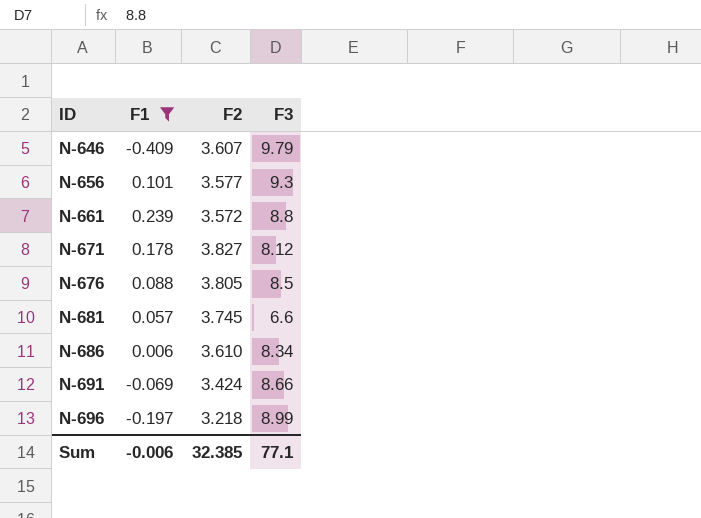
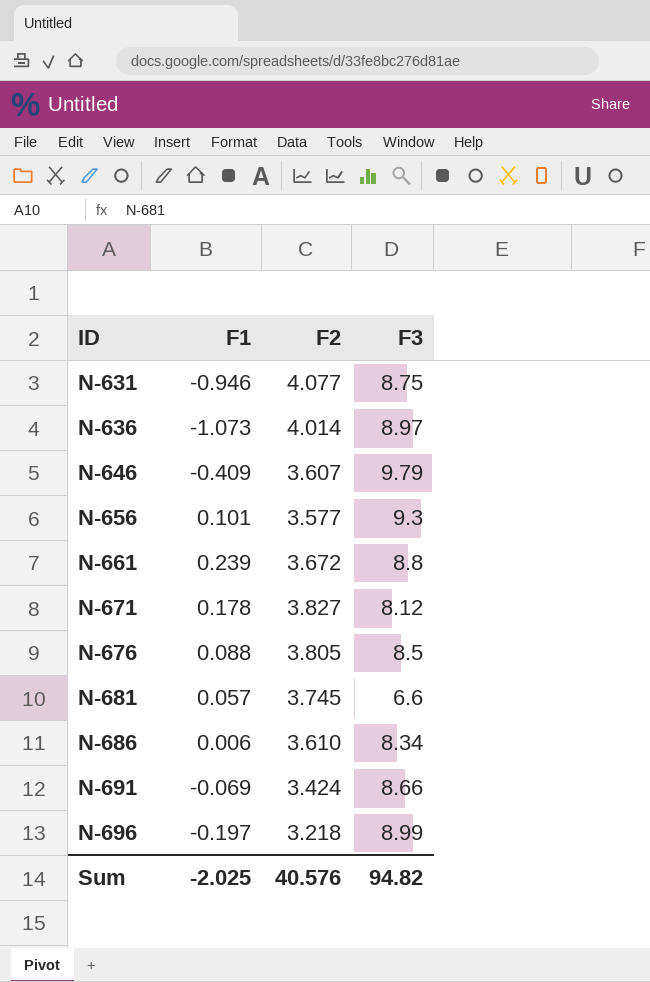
filter: F1 >= -0.409 -> none
N-661 | F2: 3.572 -> 3.672
Sum | F1: -0.006 -> -2.025
Sum | F2: 32.385 -> 40.576
Sum | F3: 77.1 -> 94.82

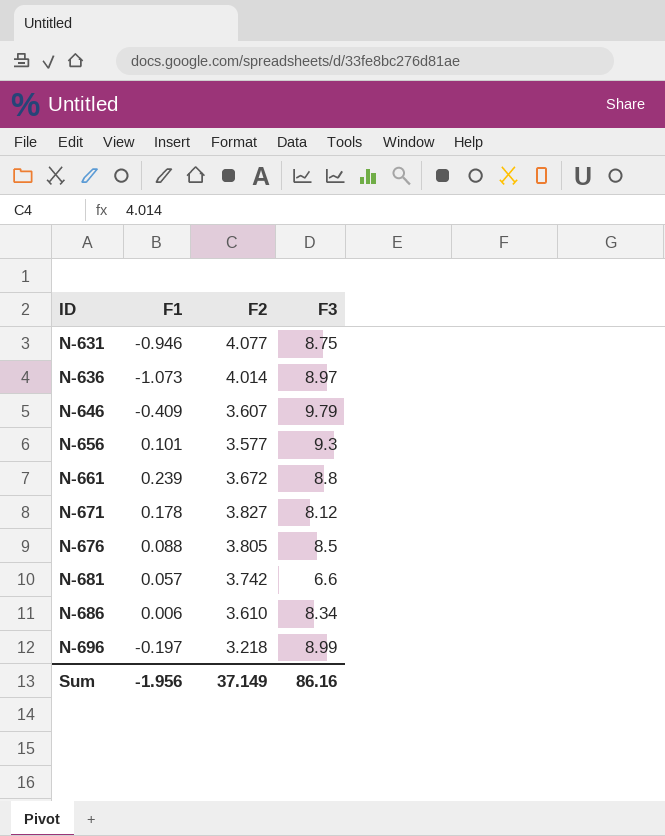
row N-691: -0.069 | 3.424 | 8.66 -> none
N-681 | F2: 3.745 -> 3.742
Sum | F1: -2.025 -> -1.956
Sum | F2: 40.576 -> 37.149
Sum | F3: 94.82 -> 86.16

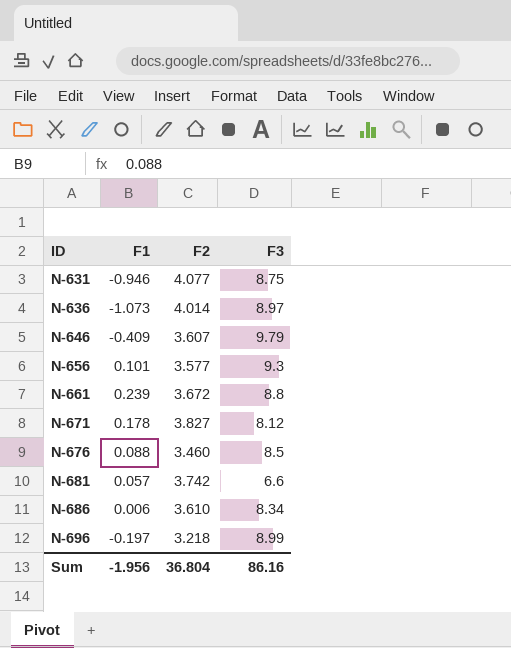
N-676 | F2: 3.805 -> 3.460
Sum | F2: 37.149 -> 36.804

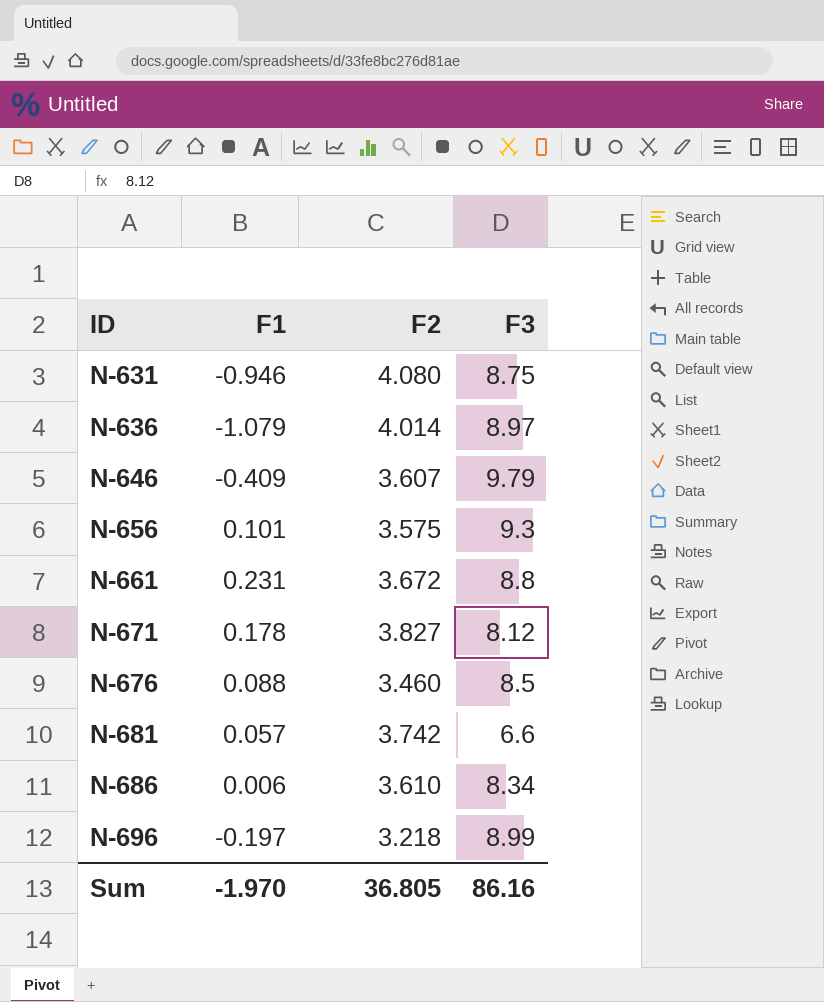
N-631 | F2: 4.077 -> 4.080
N-636 | F1: -1.073 -> -1.079
N-656 | F2: 3.577 -> 3.575
N-661 | F1: 0.239 -> 0.231
Sum | F1: -1.956 -> -1.970
Sum | F2: 36.804 -> 36.805

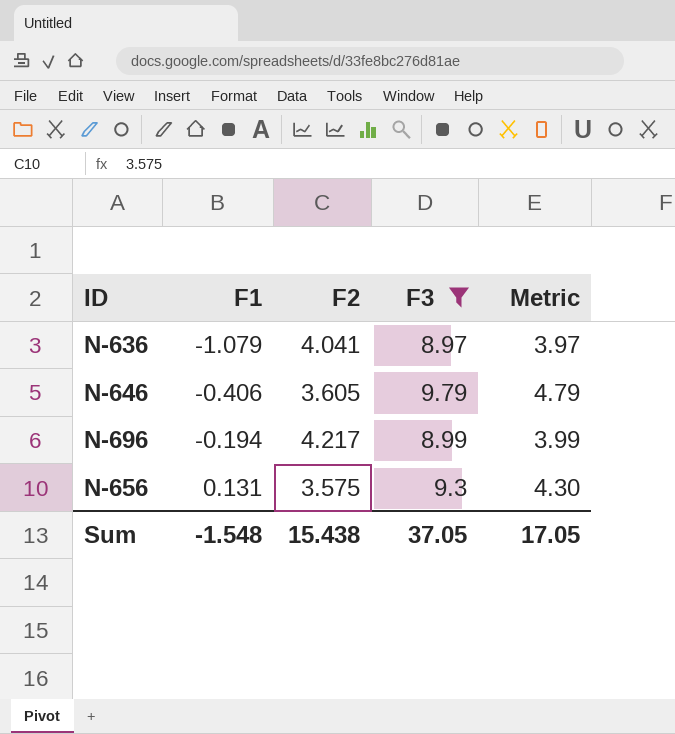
filter: none -> F3 >= 8.97
row order: ID ascending -> F1 ascending
column Metric | formula: none -> [F3] - 5
N-636 | F2: 4.014 -> 4.041
N-646 | F1: -0.409 -> -0.406
N-646 | F2: 3.607 -> 3.605
N-696 | F1: -0.197 -> -0.194
N-696 | F2: 3.218 -> 4.217
N-656 | F1: 0.101 -> 0.131
Sum | F1: -1.970 -> -1.548
Sum | F2: 36.805 -> 15.438
Sum | F3: 86.16 -> 37.05

